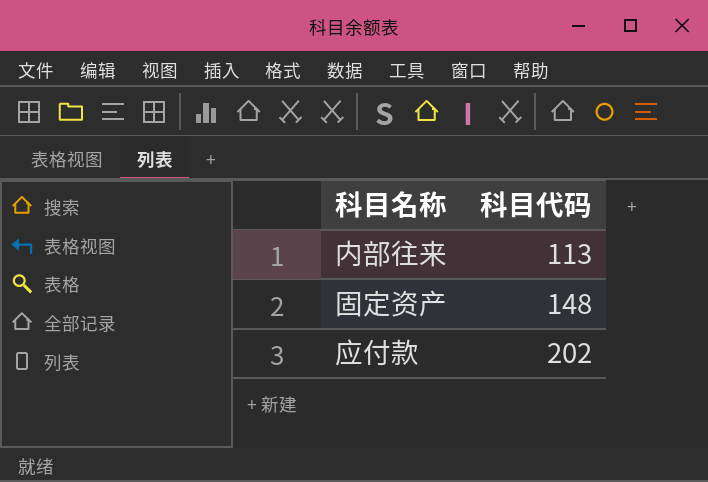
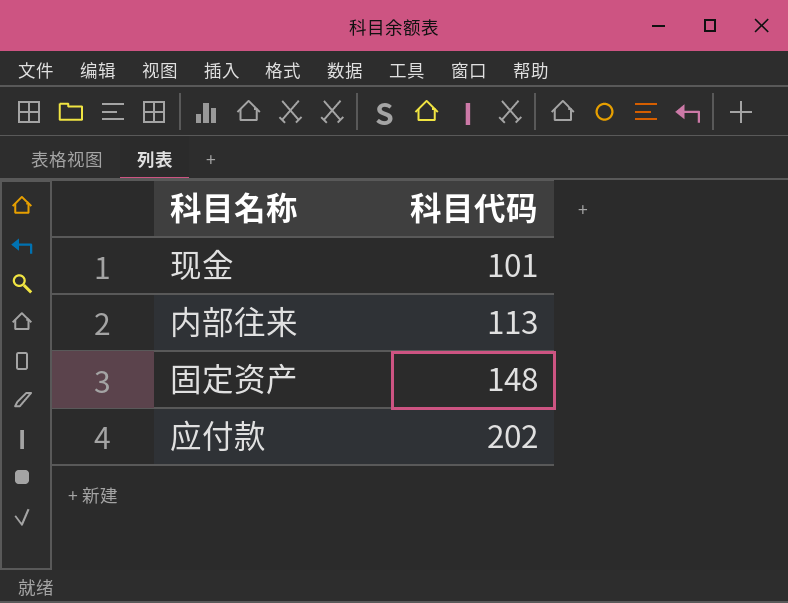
row 现金: none -> 101

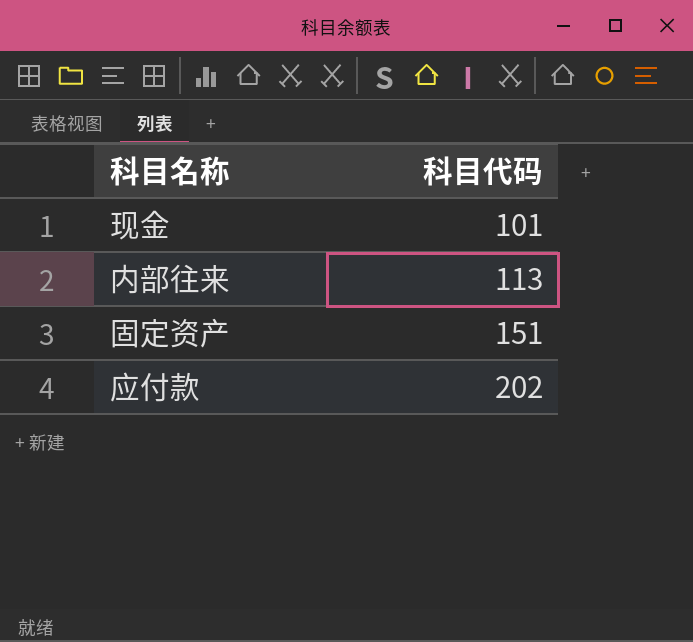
固定资产 | 科目代码: 148 -> 151

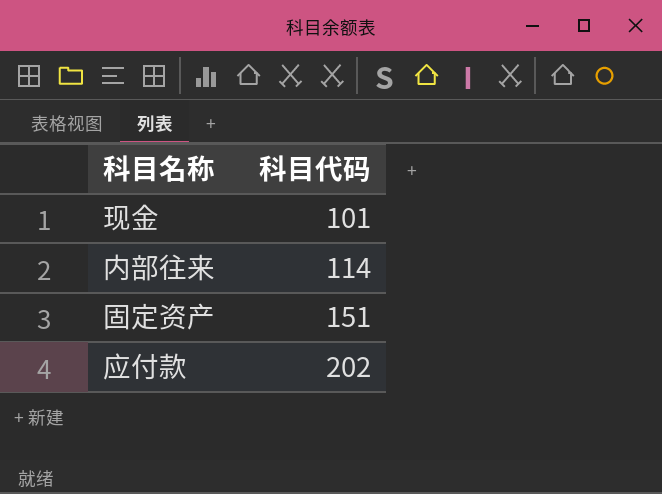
内部往来 | 科目代码: 113 -> 114

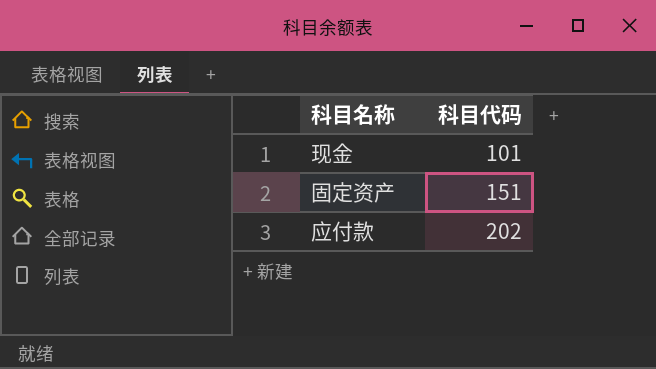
row 内部往来: 114 -> none

